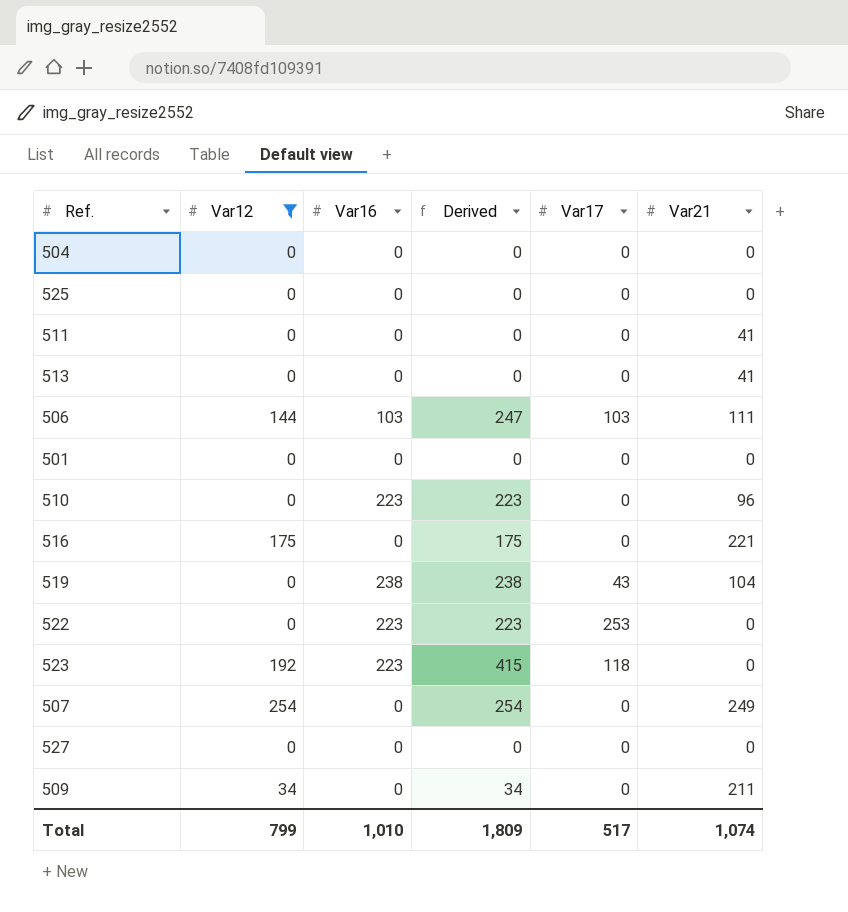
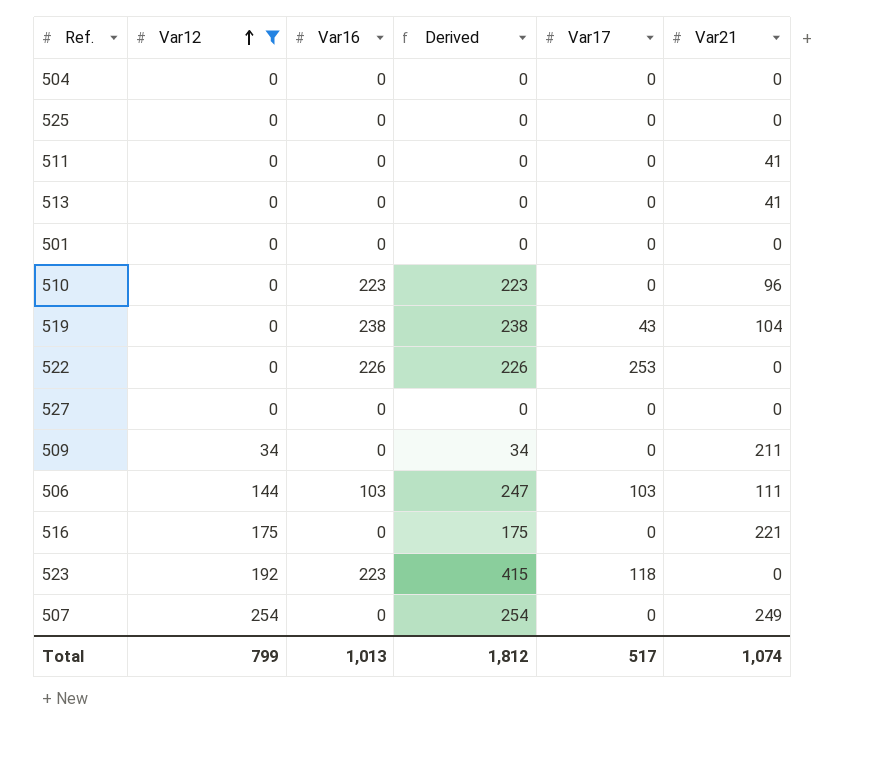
row order: none -> Var12 ascending
522 | Var16: 223 -> 226
522 | Derived: 223 -> 226
Total | Var16: 1,010 -> 1,013
Total | Derived: 1,809 -> 1,812

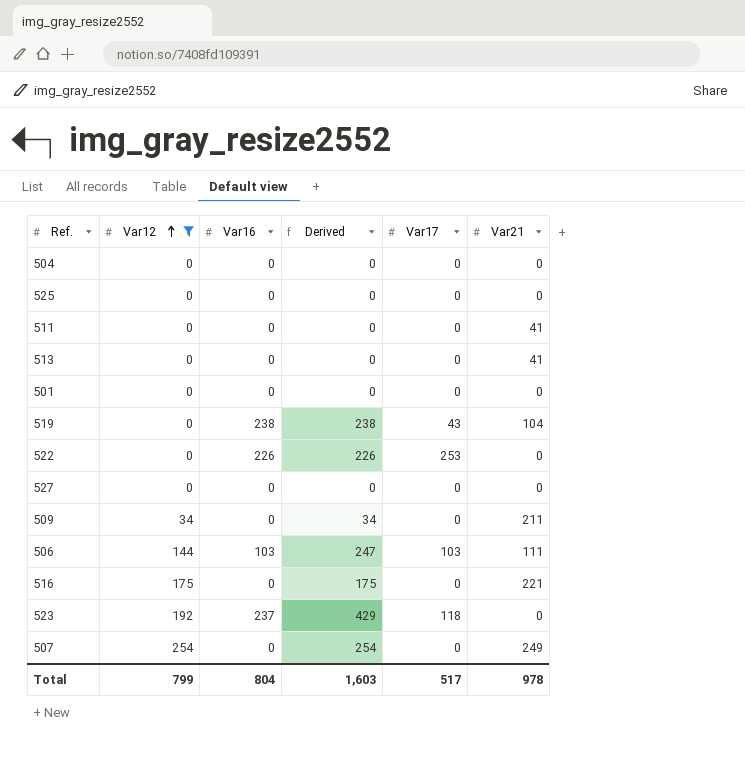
row 510: 0 | 223 | 223 | 0 | 96 -> none
523 | Var16: 223 -> 237
523 | Derived: 415 -> 429
Total | Var16: 1,013 -> 804
Total | Derived: 1,812 -> 1,603
Total | Var21: 1,074 -> 978

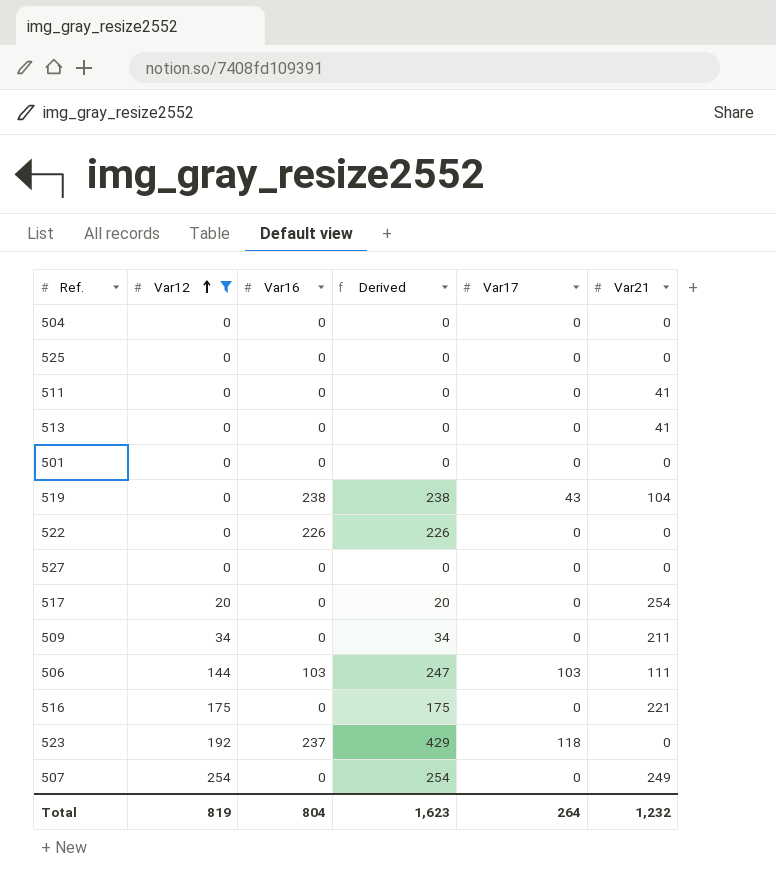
522 | Var17: 253 -> 0
row 517: none -> 20 | 0 | 20 | 0 | 254
Total | Var12: 799 -> 819
Total | Derived: 1,603 -> 1,623
Total | Var17: 517 -> 264
Total | Var21: 978 -> 1,232

